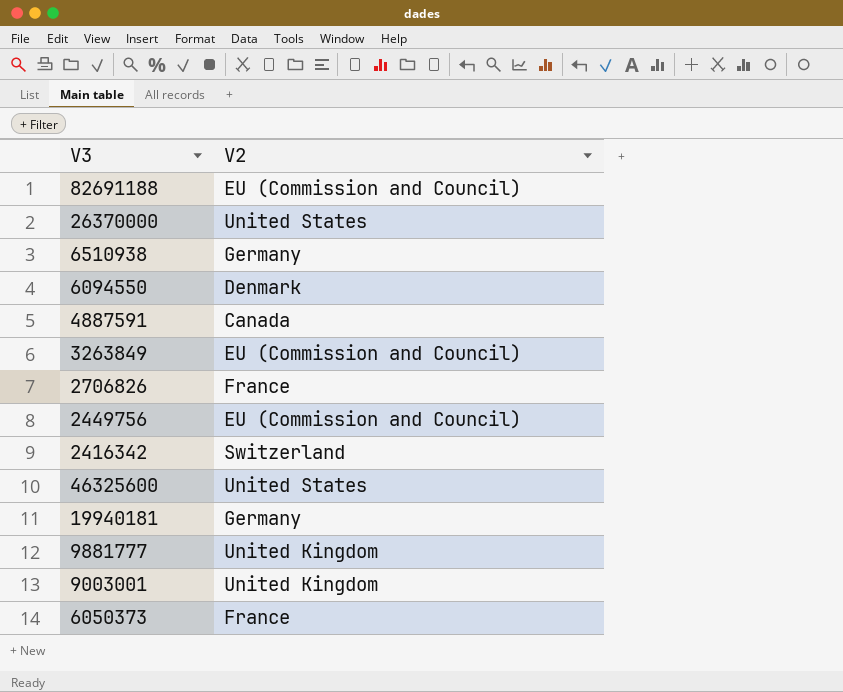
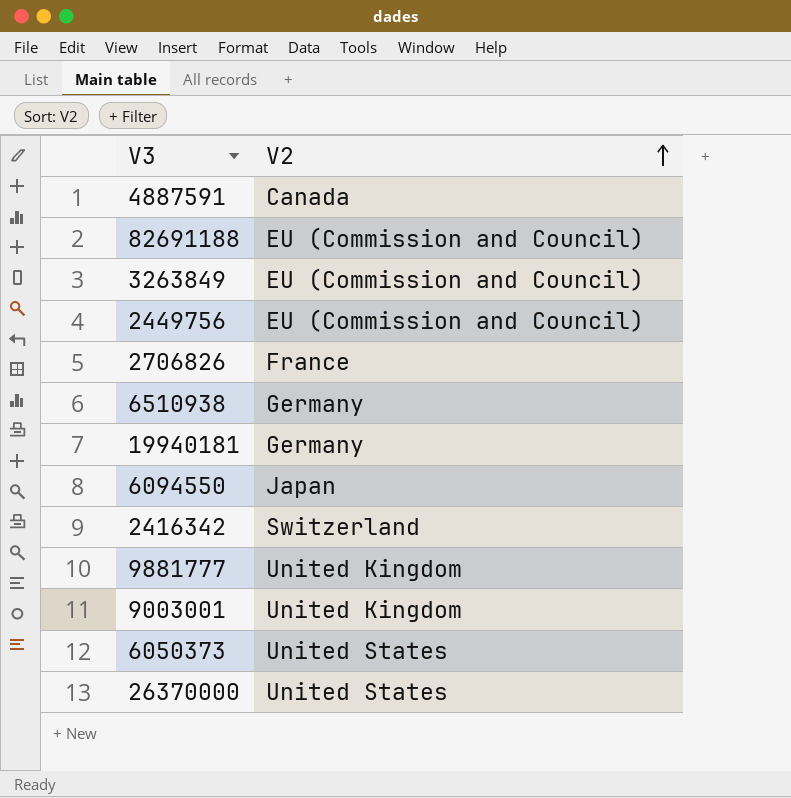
row order: none -> V2 ascending
row 46325600: United States -> none
6094550 | V2: Denmark -> Japan
6050373 | V2: France -> United States

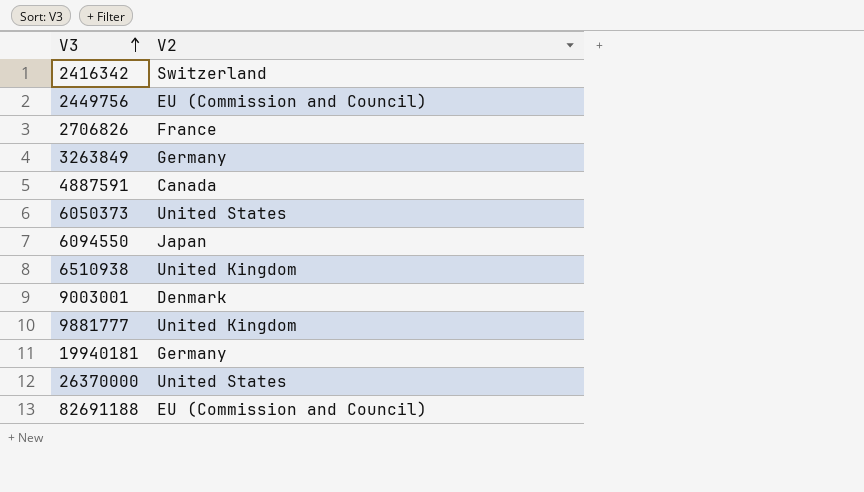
row order: V2 ascending -> V3 ascending
3263849 | V2: EU (Commission and Council) -> Germany
6510938 | V2: Germany -> United Kingdom
9003001 | V2: United Kingdom -> Denmark

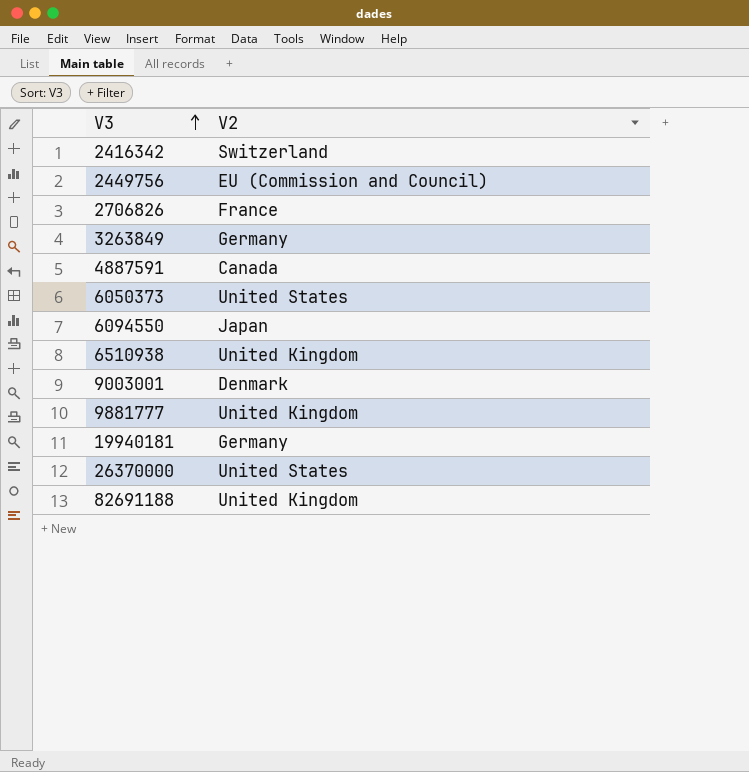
82691188 | V2: EU (Commission and Council) -> United Kingdom

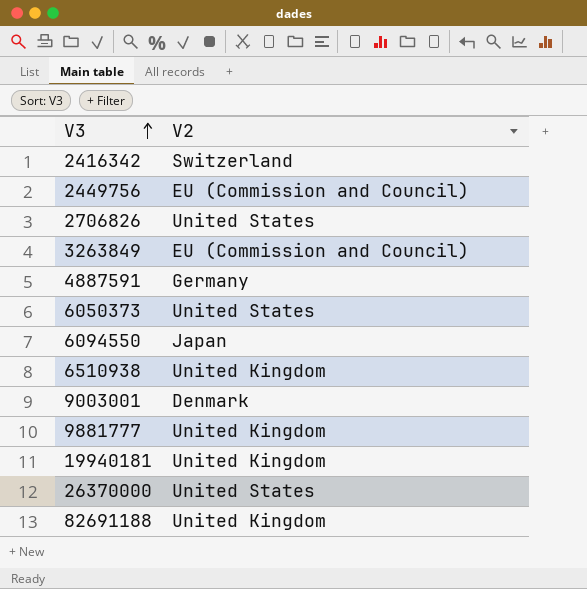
2706826 | V2: France -> United States
3263849 | V2: Germany -> EU (Commission and Council)
4887591 | V2: Canada -> Germany
19940181 | V2: Germany -> United Kingdom

